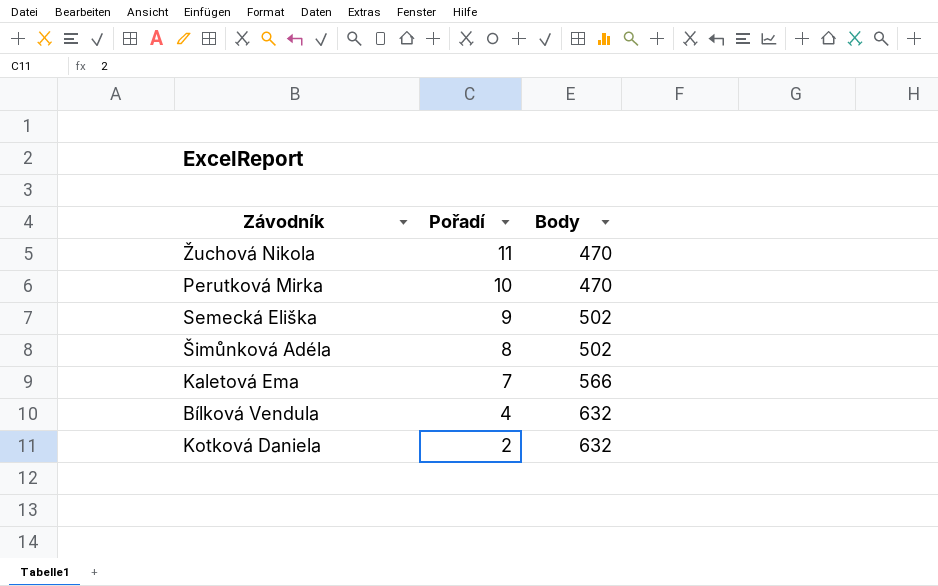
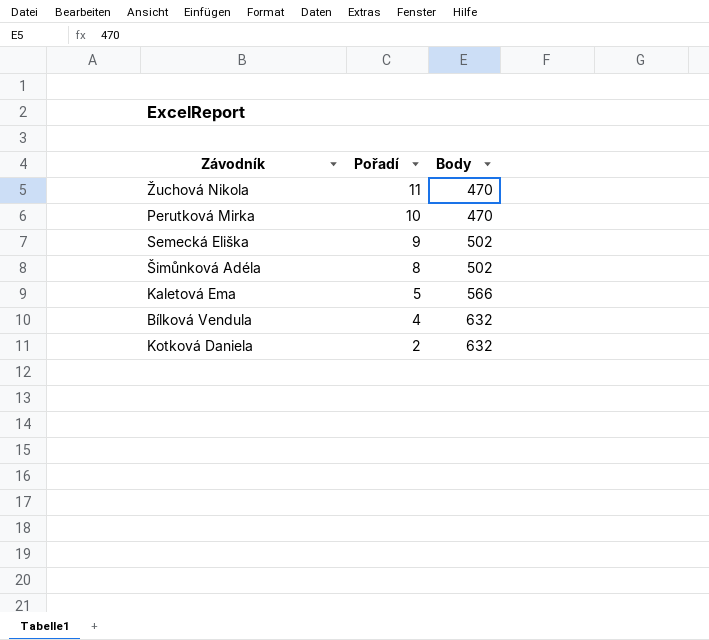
Kaletová Ema | Pořadí: 7 -> 5

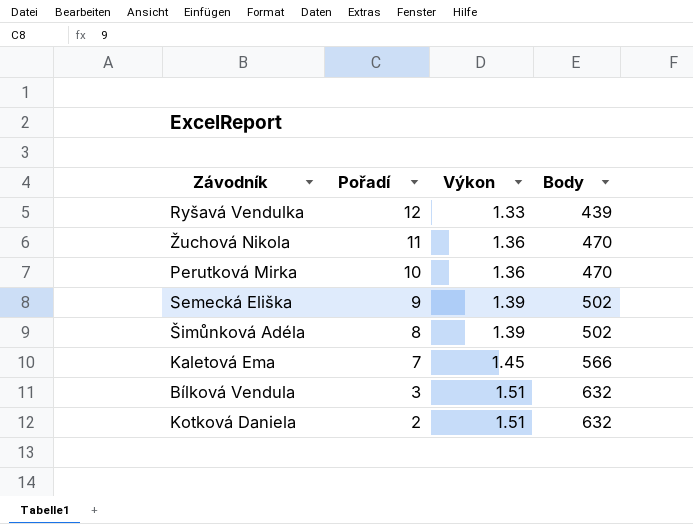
column Výkon | position: none -> 3
row Ryšavá Vendulka: none -> 12 | 1.33 | 439
Kaletová Ema | Pořadí: 5 -> 7
Bílková Vendula | Pořadí: 4 -> 3

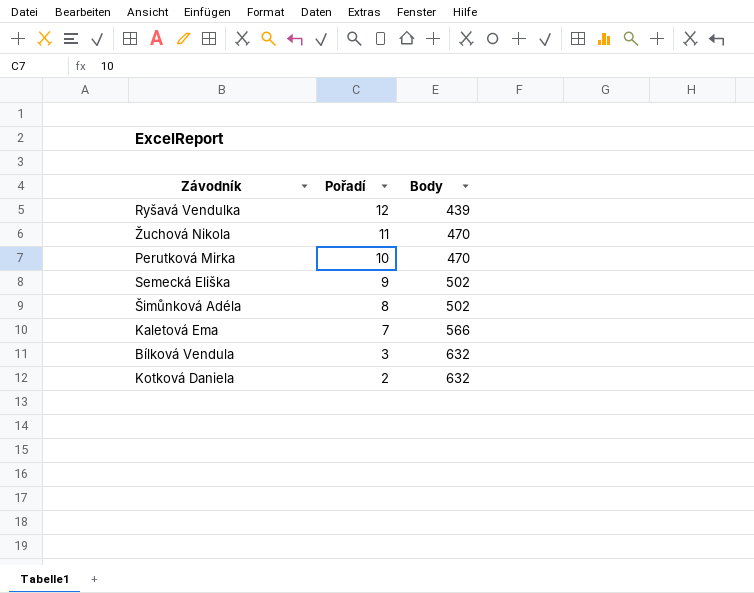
column Výkon | position: 3 -> none

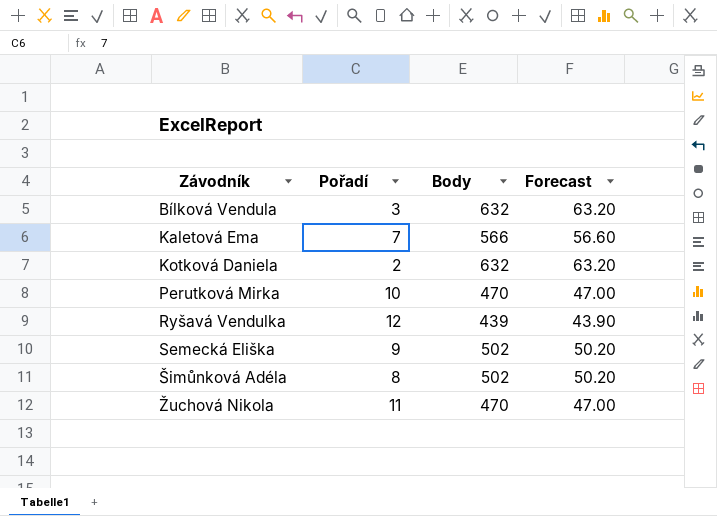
row order: Pořadí descending -> Závodník ascending
column Forecast | formula: none -> [Body] * 0.1

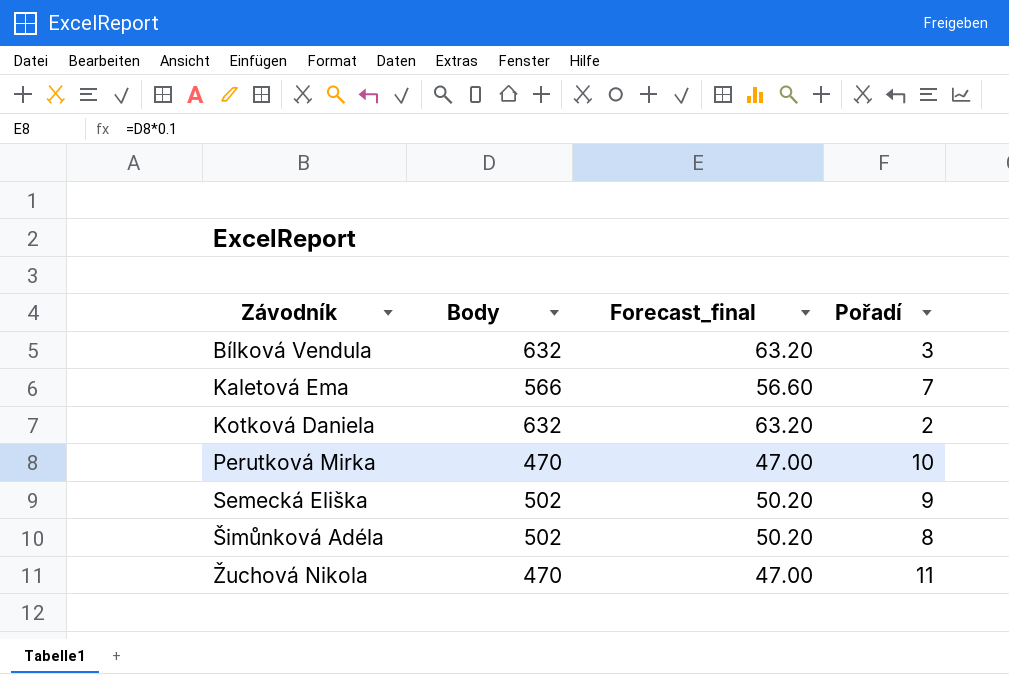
column name: Forecast -> Forecast_final
column Pořadí | position: 2 -> 4
row Ryšavá Vendulka: 12 | 439 | 43.90 -> none

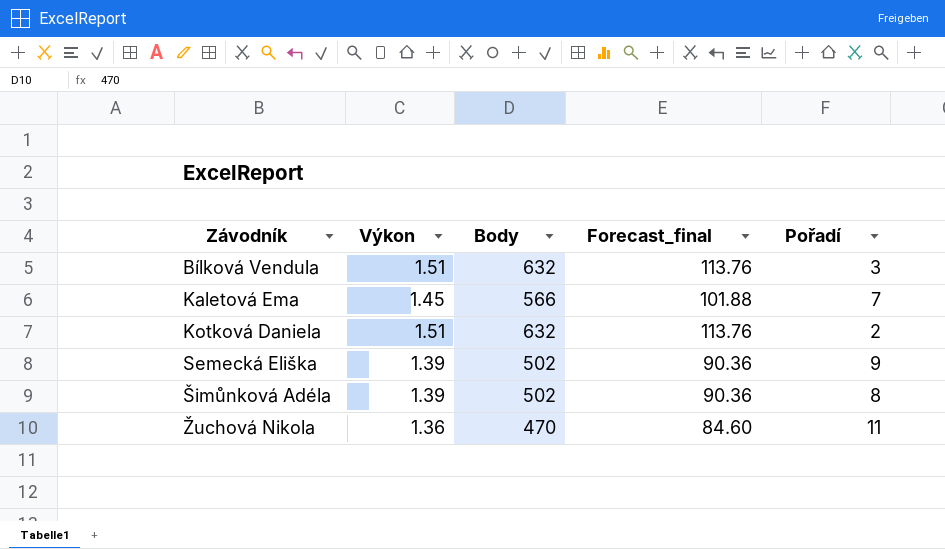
column Výkon | position: none -> 2
column Forecast_final | formula: [Body] * 0.1 -> [Body] * 0.18
row Perutková Mirka: 470 | 47.00 | 10 -> none

